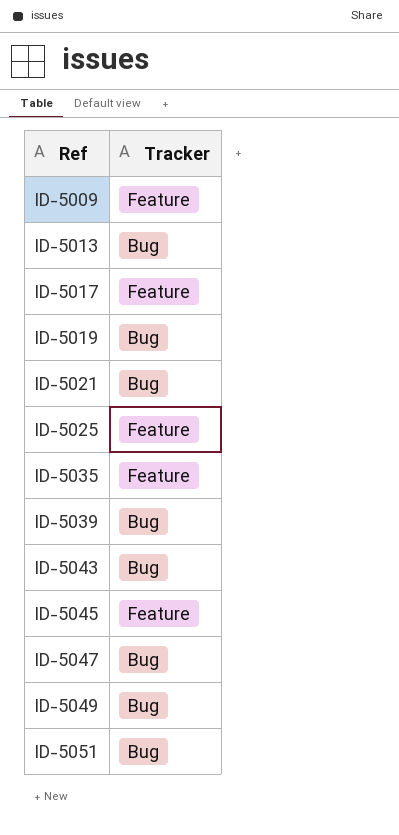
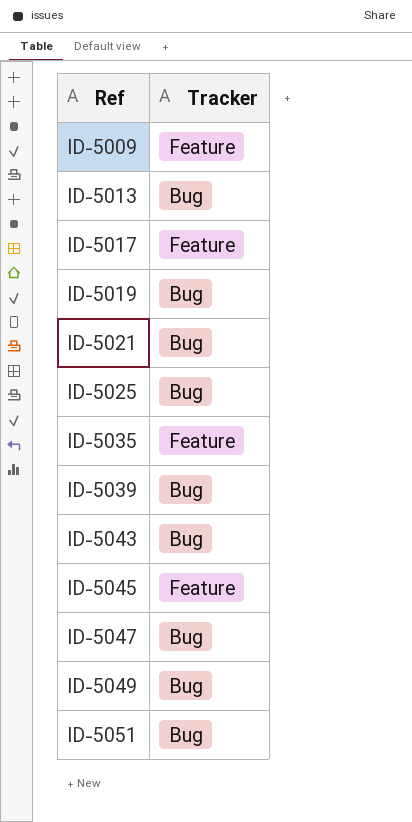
ID-5025 | Tracker: Feature -> Bug

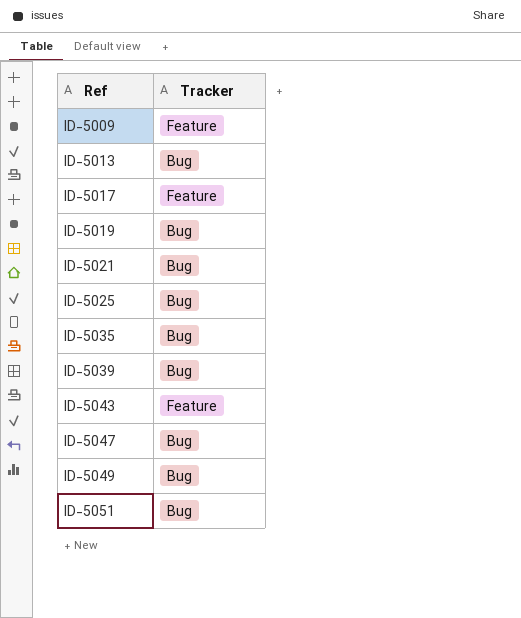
row ID-5045: Feature -> none
ID-5035 | Tracker: Feature -> Bug
ID-5043 | Tracker: Bug -> Feature

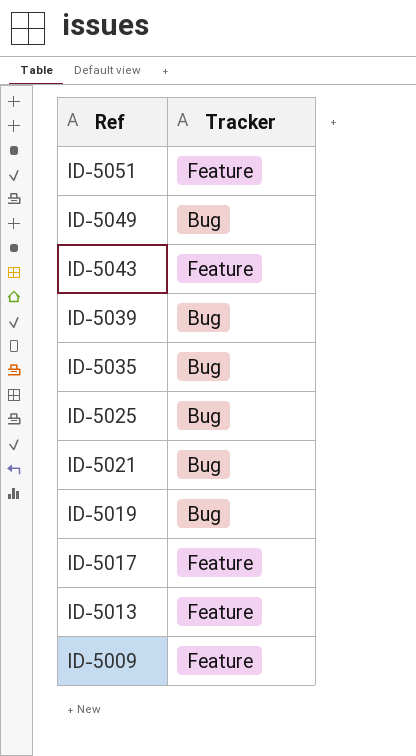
row order: Ref ascending -> Ref descending
row ID-5047: Bug -> none
ID-5051 | Tracker: Bug -> Feature
ID-5013 | Tracker: Bug -> Feature

